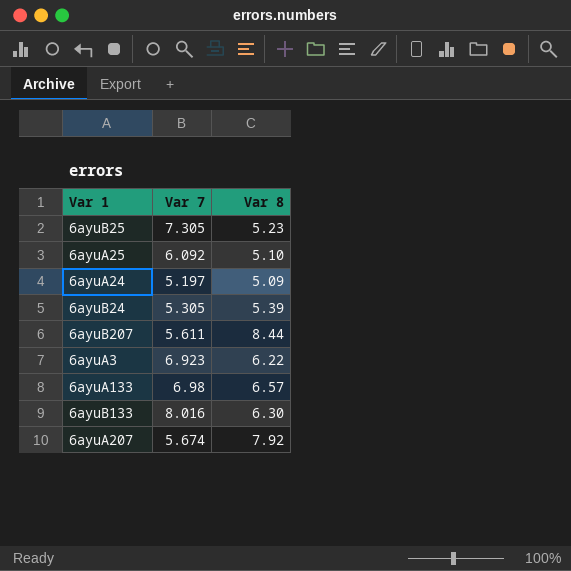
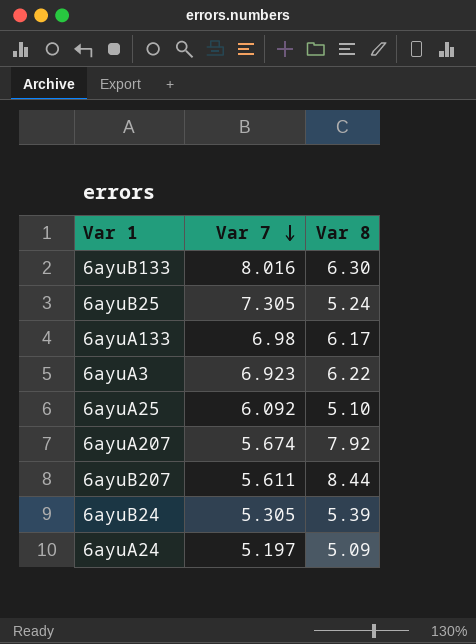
row order: none -> Var 7 descending
6ayuB25 | Var 8: 5.23 -> 5.24
6ayuA133 | Var 8: 6.57 -> 6.17

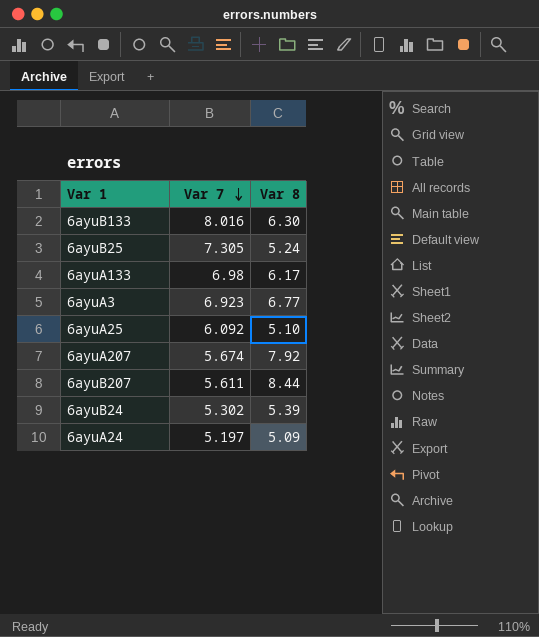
6ayuA3 | Var 8: 6.22 -> 6.77
6ayuB24 | Var 7: 5.305 -> 5.302

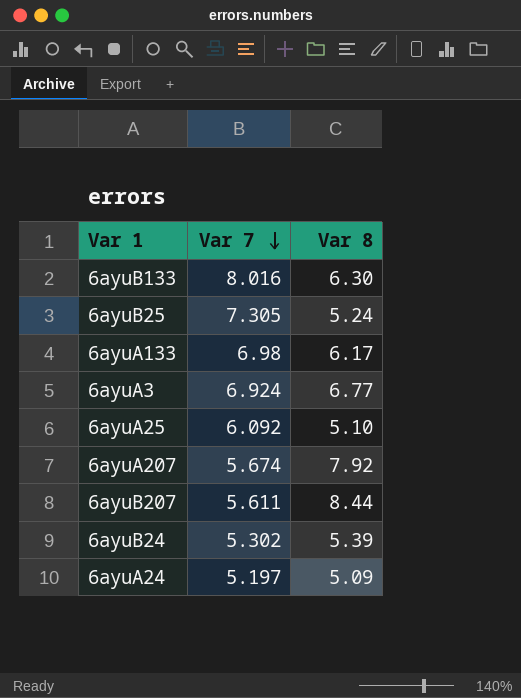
6ayuA3 | Var 7: 6.923 -> 6.924

